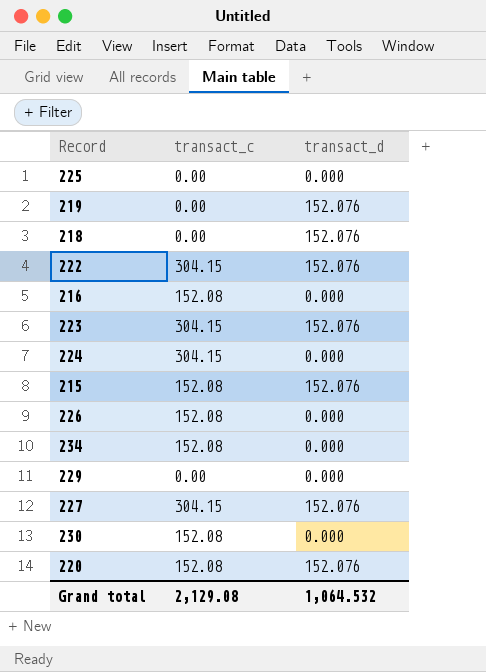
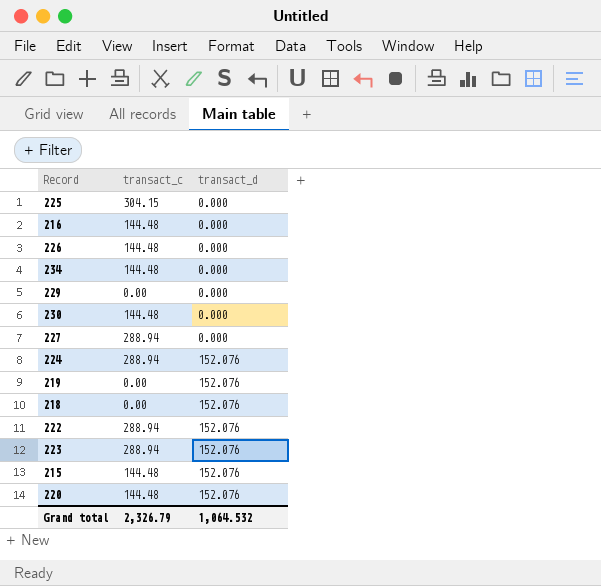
row order: none -> transact_d ascending
225 | transact_c: 0.00 -> 304.15
216 | transact_c: 152.08 -> 144.48
226 | transact_c: 152.08 -> 144.48
234 | transact_c: 152.08 -> 144.48
230 | transact_c: 152.08 -> 144.48
227 | transact_c: 304.15 -> 288.94
227 | transact_d: 152.076 -> 0.000
224 | transact_c: 304.15 -> 288.94
224 | transact_d: 0.000 -> 152.076
222 | transact_c: 304.15 -> 288.94
223 | transact_c: 304.15 -> 288.94
215 | transact_c: 152.08 -> 144.48
220 | transact_c: 152.08 -> 144.48
Grand total | transact_c: 2,129.08 -> 2,326.79

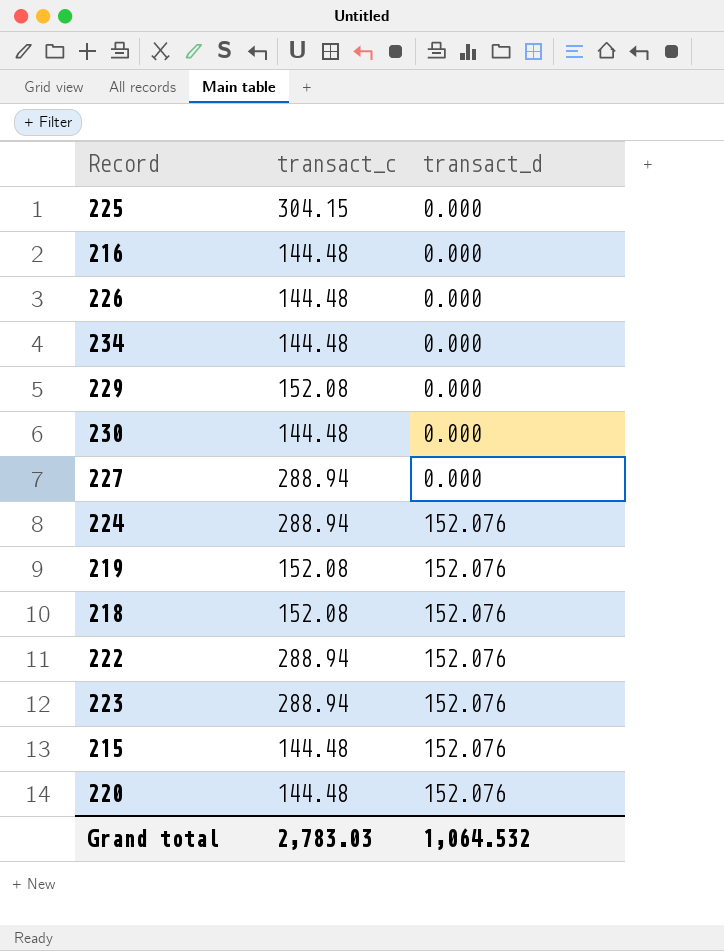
229 | transact_c: 0.00 -> 152.08
219 | transact_c: 0.00 -> 152.08
218 | transact_c: 0.00 -> 152.08
Grand total | transact_c: 2,326.79 -> 2,783.03

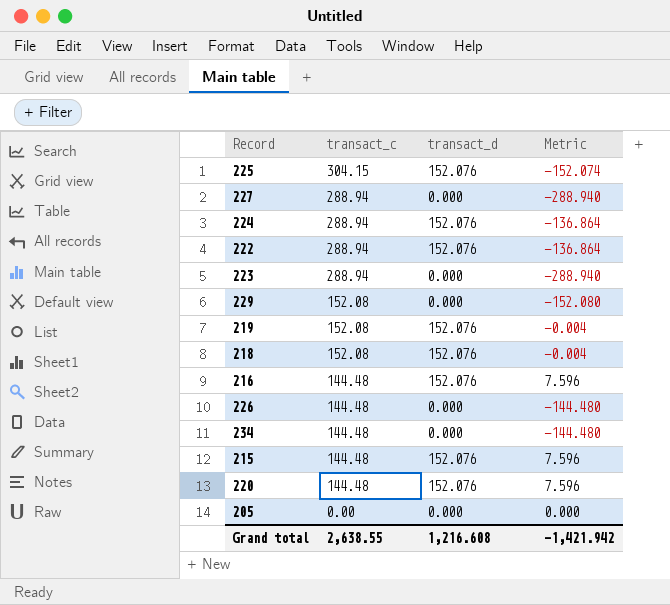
row order: transact_d ascending -> transact_c descending
column Metric | formula: none -> [transact_d] - [transact_c]
row 230: 144.48 | 0.000 -> none
225 | transact_d: 0.000 -> 152.076
223 | transact_d: 152.076 -> 0.000
216 | transact_d: 0.000 -> 152.076
row 205: none -> 0.00 | 0.000 | 0.000
Grand total | transact_c: 2,783.03 -> 2,638.55
Grand total | transact_d: 1,064.532 -> 1,216.608

